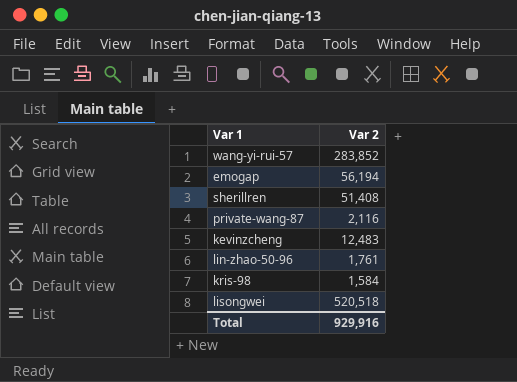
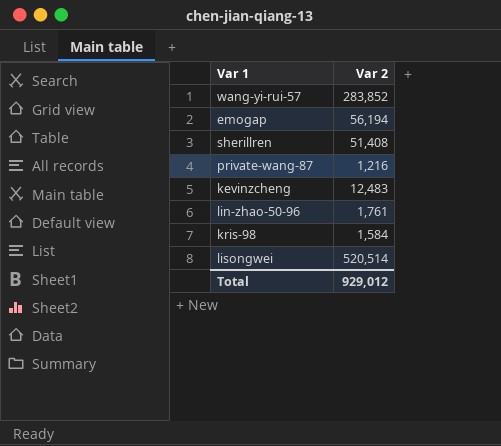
private-wang-87 | Var 2: 2,116 -> 1,216
lisongwei | Var 2: 520,518 -> 520,514
Total | Var 2: 929,916 -> 929,012

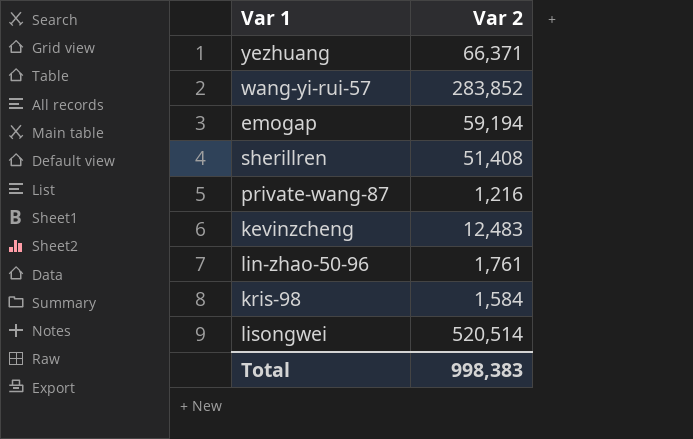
row yezhuang: none -> 66,371
emogap | Var 2: 56,194 -> 59,194
Total | Var 2: 929,012 -> 998,383

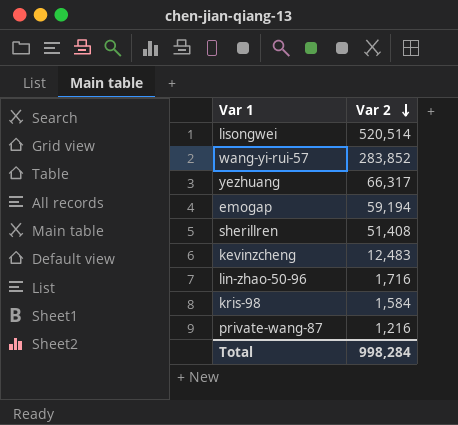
row order: none -> Var 2 descending
yezhuang | Var 2: 66,371 -> 66,317
lin-zhao-50-96 | Var 2: 1,761 -> 1,716
Total | Var 2: 998,383 -> 998,284

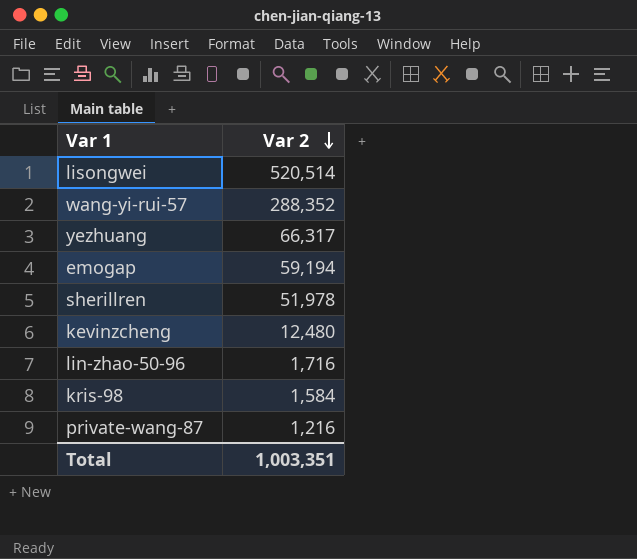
wang-yi-rui-57 | Var 2: 283,852 -> 288,352
sherillren | Var 2: 51,408 -> 51,978
kevinzcheng | Var 2: 12,483 -> 12,480
Total | Var 2: 998,284 -> 1,003,351

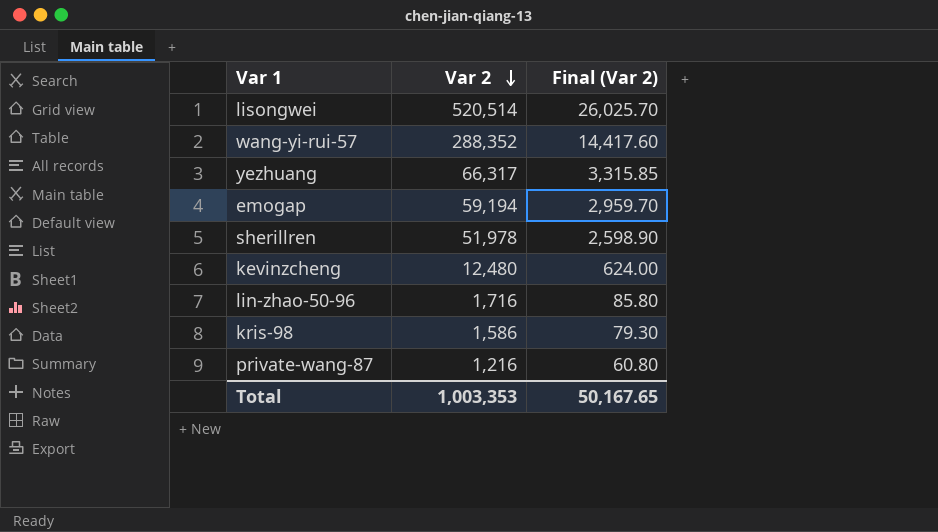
column Final (Var 2) | formula: none -> [Var 2] * 0.05
kris-98 | Var 2: 1,584 -> 1,586
Total | Var 2: 1,003,351 -> 1,003,353

